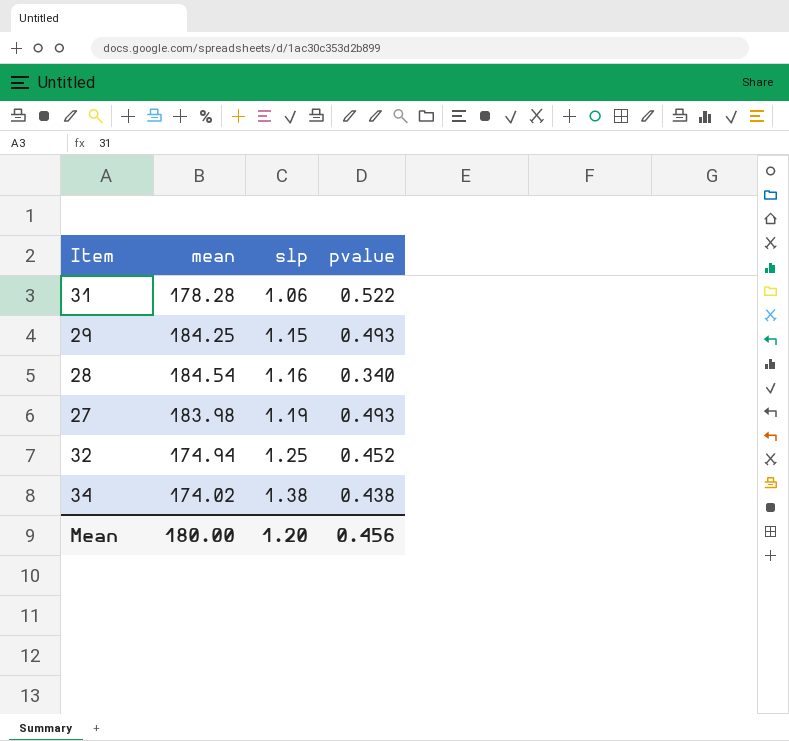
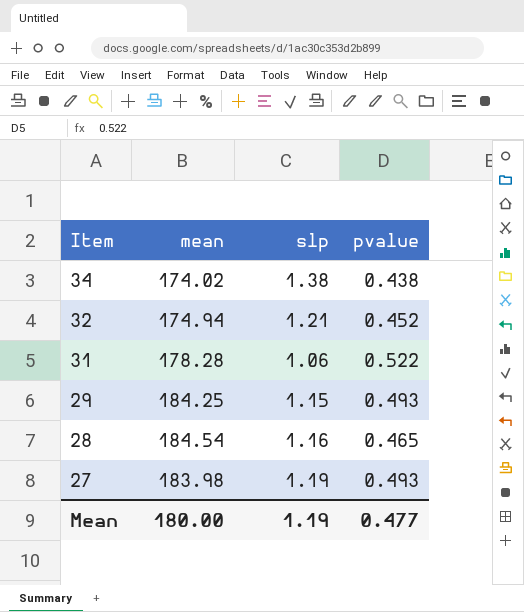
row order: slp ascending -> Item descending
32 | slp: 1.25 -> 1.21
28 | pvalue: 0.340 -> 0.465
Mean | slp: 1.20 -> 1.19
Mean | pvalue: 0.456 -> 0.477

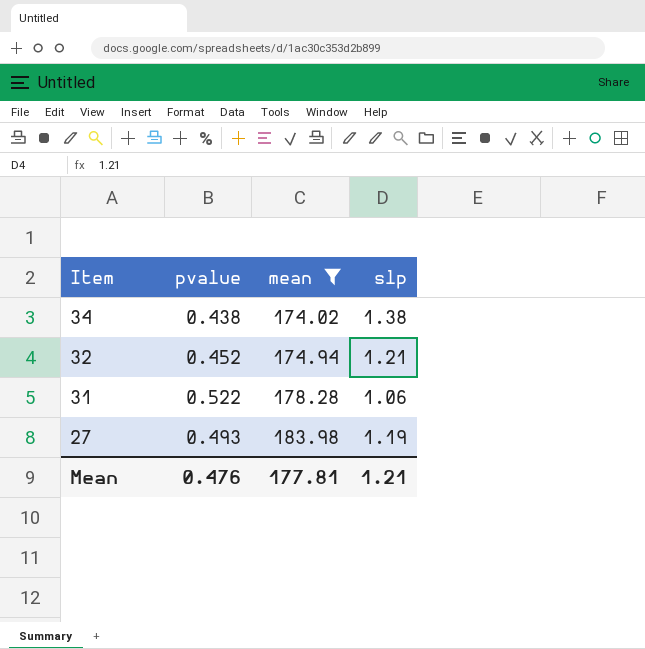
filter: none -> mean <= 183.98
column pvalue | position: 4 -> 2
Mean | pvalue: 0.477 -> 0.476
Mean | mean: 180.00 -> 177.81
Mean | slp: 1.19 -> 1.21

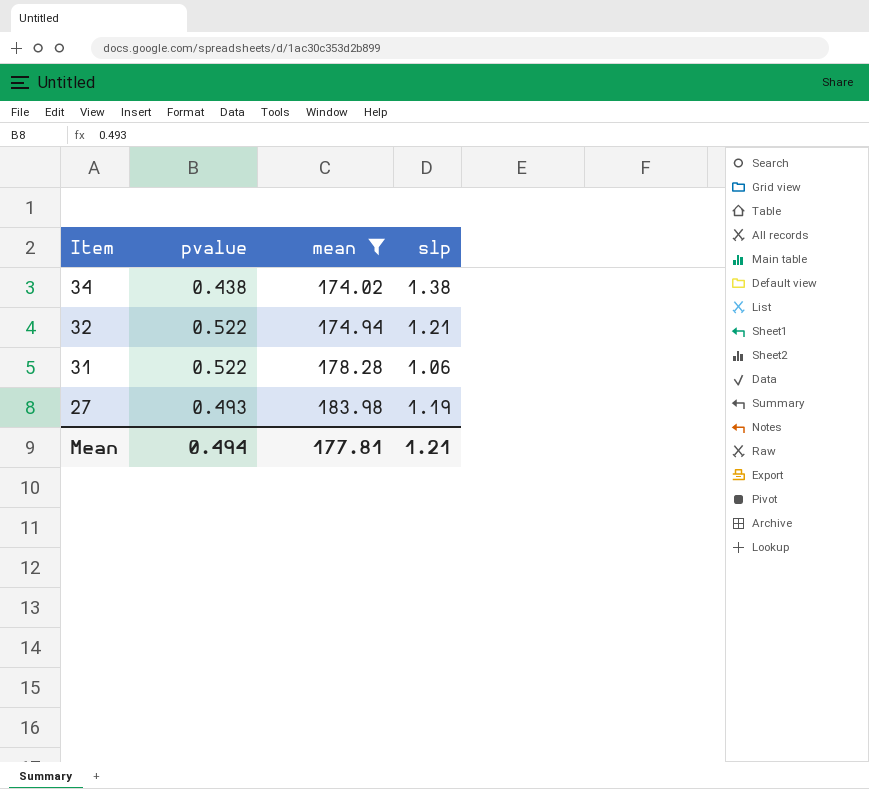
32 | pvalue: 0.452 -> 0.522
Mean | pvalue: 0.476 -> 0.494

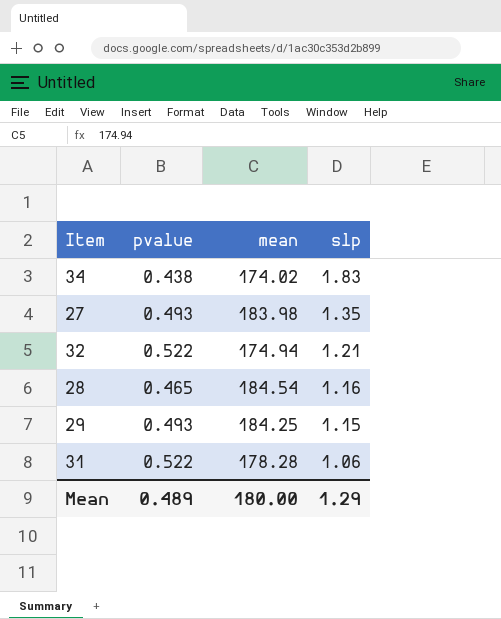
filter: mean <= 183.98 -> none
row order: Item descending -> slp descending
34 | slp: 1.38 -> 1.83
27 | slp: 1.19 -> 1.35
Mean | pvalue: 0.494 -> 0.489
Mean | mean: 177.81 -> 180.00
Mean | slp: 1.21 -> 1.29

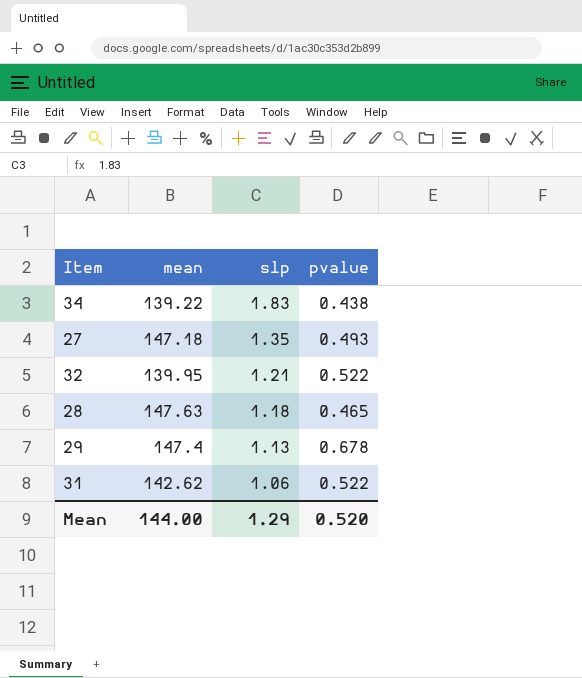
column pvalue | position: 2 -> 4
34 | mean: 174.02 -> 139.22
27 | mean: 183.98 -> 147.18
32 | mean: 174.94 -> 139.95
28 | mean: 184.54 -> 147.63
28 | slp: 1.16 -> 1.18
29 | mean: 184.25 -> 147.4
29 | slp: 1.15 -> 1.13
29 | pvalue: 0.493 -> 0.678
31 | mean: 178.28 -> 142.62
Mean | mean: 180.00 -> 144.00
Mean | pvalue: 0.489 -> 0.520

